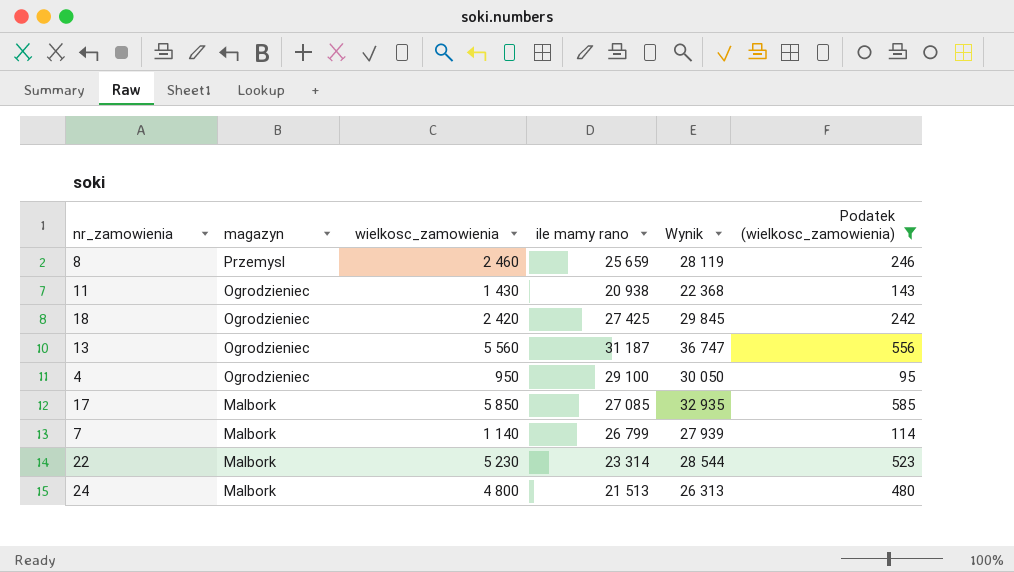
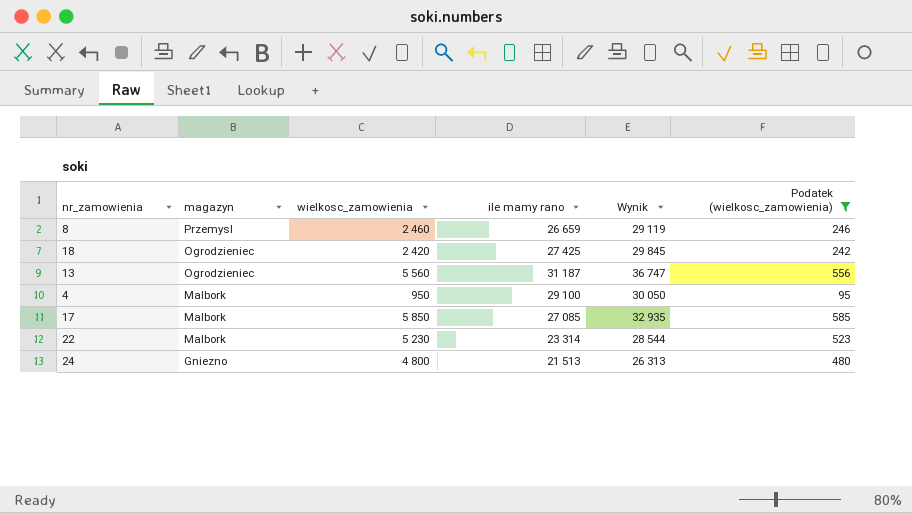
row 11: Ogrodzieniec | 1 430 | 20 938 | 22 368 | 143 -> none
row 7: Malbork | 1 140 | 26 799 | 27 939 | 114 -> none
8 | ile mamy rano: 25 659 -> 26 659
8 | Wynik: 28 119 -> 29 119
4 | magazyn: Ogrodzieniec -> Malbork
24 | magazyn: Malbork -> Gniezno

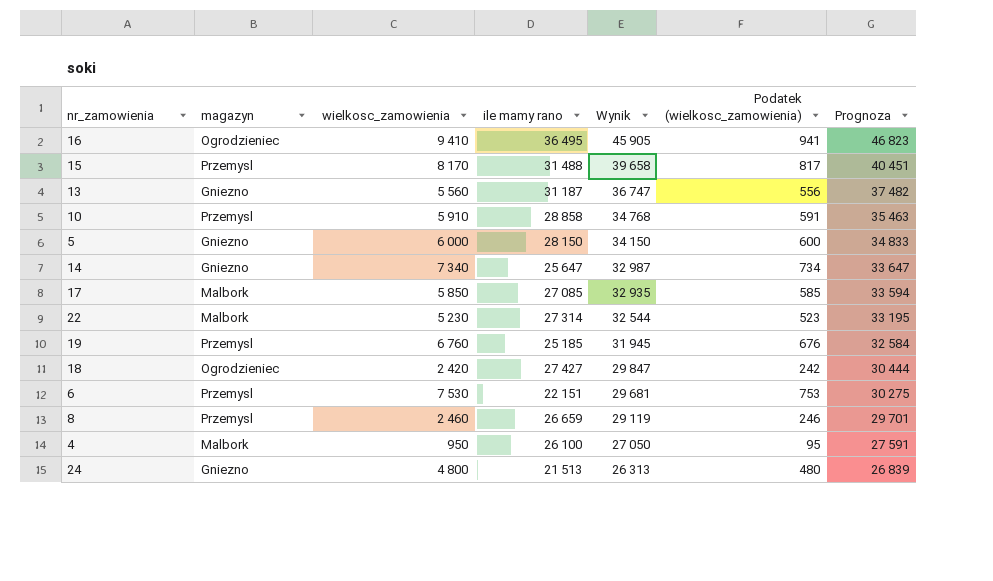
filter: Podatek (wielkosc_zamowienia) <= 585 -> none
row order: magazyn descending -> Wynik descending
column Prognoza | formula: none -> [Wynik] * 1,02
13 | magazyn: Ogrodzieniec -> Gniezno
22 | ile mamy rano: 23 314 -> 27 314
22 | Wynik: 28 544 -> 32 544
18 | ile mamy rano: 27 425 -> 27 427
18 | Wynik: 29 845 -> 29 847
4 | ile mamy rano: 29 100 -> 26 100
4 | Wynik: 30 050 -> 27 050

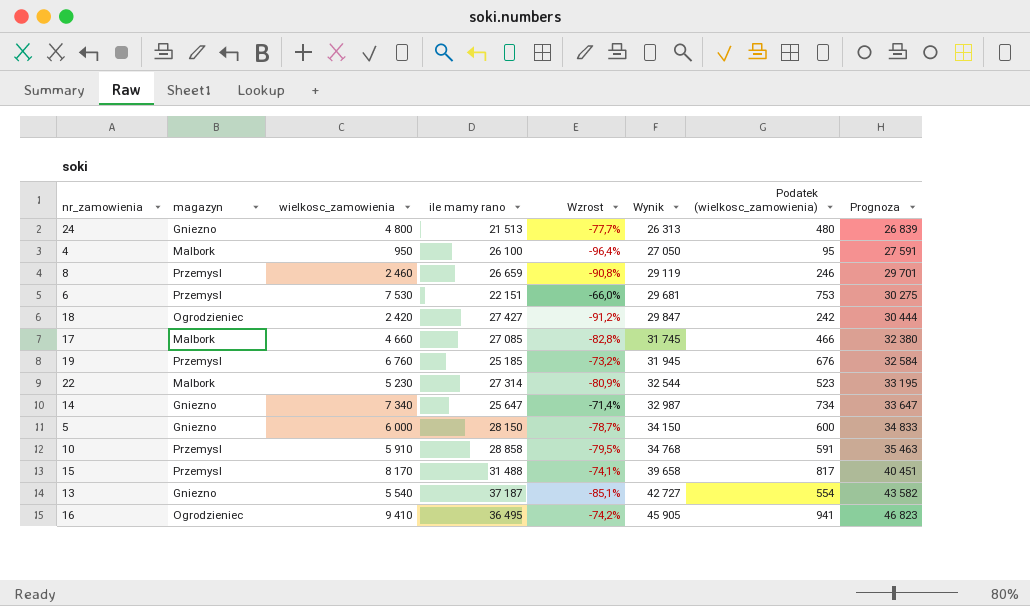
row order: Wynik descending -> Wynik ascending
column Wzrost | formula: none -> ([wielkosc_zamowienia] - [ile mamy rano]) / [ile mamy rano]
17 | wielkosc_zamowienia: 5 850 -> 4 660
17 | Wynik: 32 935 -> 31 745
17 | Podatek (wielkosc_zamowienia): 585 -> 466
17 | Prognoza: 33 594 -> 32 380
13 | wielkosc_zamowienia: 5 560 -> 5 540
13 | ile mamy rano: 31 187 -> 37 187
13 | Wynik: 36 747 -> 42 727
13 | Podatek (wielkosc_zamowienia): 556 -> 554
13 | Prognoza: 37 482 -> 43 582

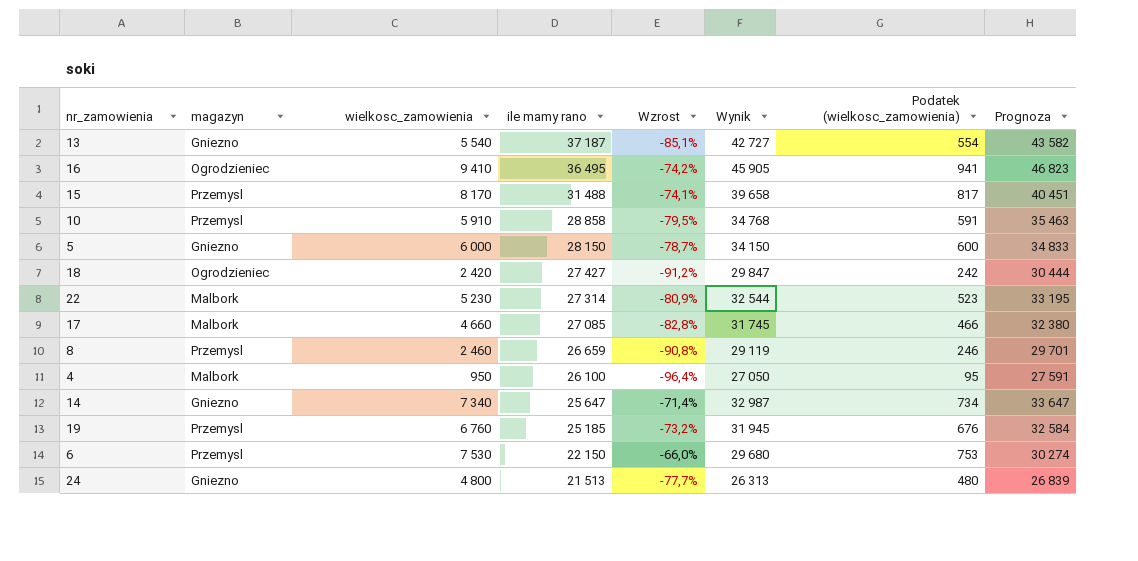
row order: Wynik ascending -> ile mamy rano descending
6 | ile mamy rano: 22 151 -> 22 150
6 | Wynik: 29 681 -> 29 680
6 | Prognoza: 30 275 -> 30 274

